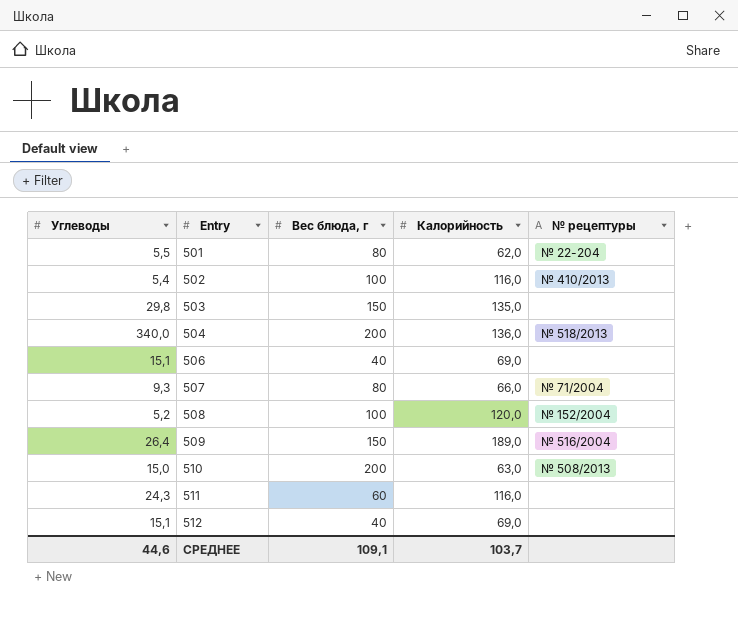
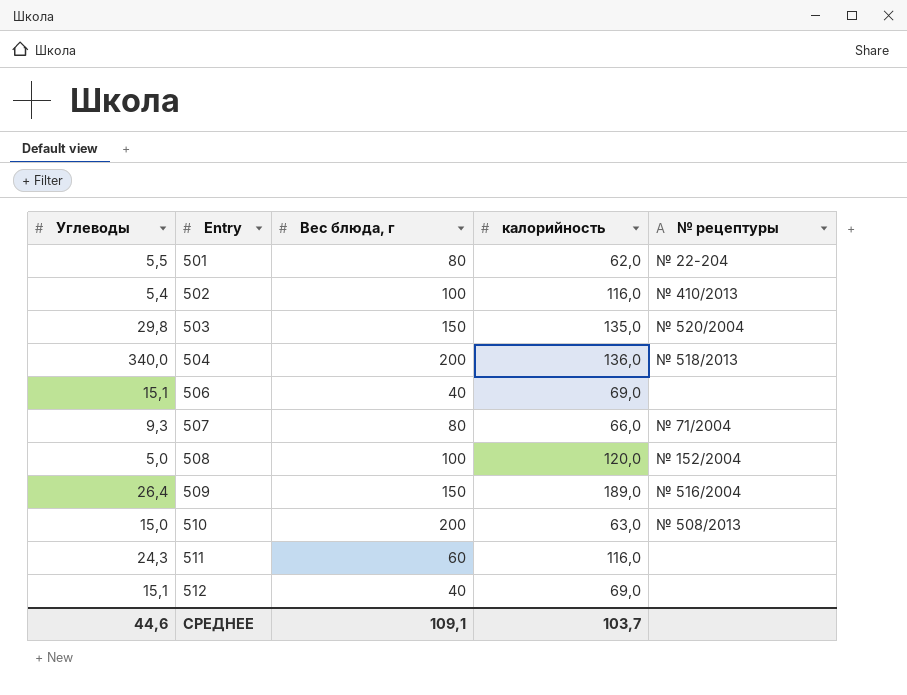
column name: Калорийность -> калорийность
503 | № рецептуры: none -> № 520/2004
508 | Углеводы: 5,2 -> 5,0

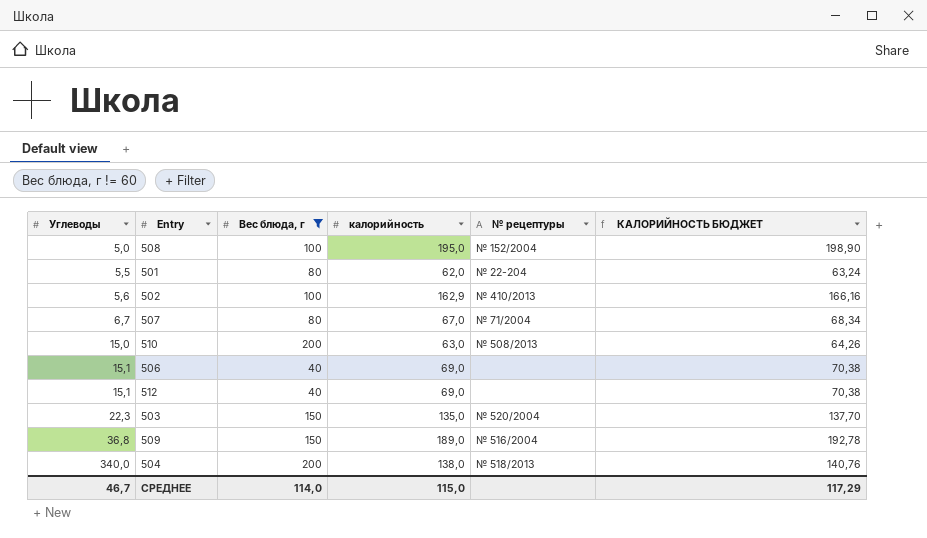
filter: none -> Вес блюда, г != 60
row order: Entry ascending -> Углеводы ascending
column КАЛОРИЙНОСТЬ БЮДЖЕТ | formula: none -> [калорийность] * 1,02
508 | калорийность: 120,0 -> 195,0
502 | Углеводы: 5,4 -> 5,6
502 | калорийность: 116,0 -> 162,9
507 | Углеводы: 9,3 -> 6,7
507 | калорийность: 66,0 -> 67,0
503 | Углеводы: 29,8 -> 22,3
509 | Углеводы: 26,4 -> 36,8
504 | калорийность: 136,0 -> 138,0
СРЕДНЕЕ | Углеводы: 44,6 -> 46,7
СРЕДНЕЕ | Вес блюда, г: 109,1 -> 114,0
СРЕДНЕЕ | калорийность: 103,7 -> 115,0

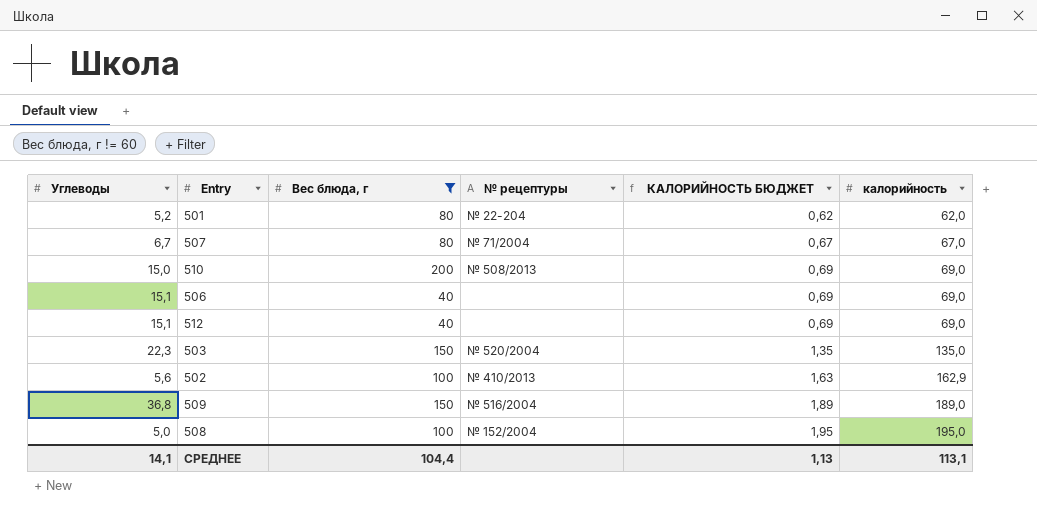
row order: Углеводы ascending -> КАЛОРИЙНОСТЬ БЮДЖЕТ ascending
column КАЛОРИЙНОСТЬ БЮДЖЕТ | formula: [калорийность] * 1,02 -> [калорийность] * 0,01
column калорийность | position: 4 -> 6
row 504: 340,0 | 200 | 138,0 | № 518/2013 | 140,76 -> none
501 | Углеводы: 5,5 -> 5,2
510 | калорийность: 63,0 -> 69,0
СРЕДНЕЕ | Углеводы: 46,7 -> 14,1
СРЕДНЕЕ | Вес блюда, г: 114,0 -> 104,4
СРЕДНЕЕ | КАЛОРИЙНОСТЬ БЮДЖЕТ: 117,29 -> 1,13
СРЕДНЕЕ | калорийность: 115,0 -> 113,1

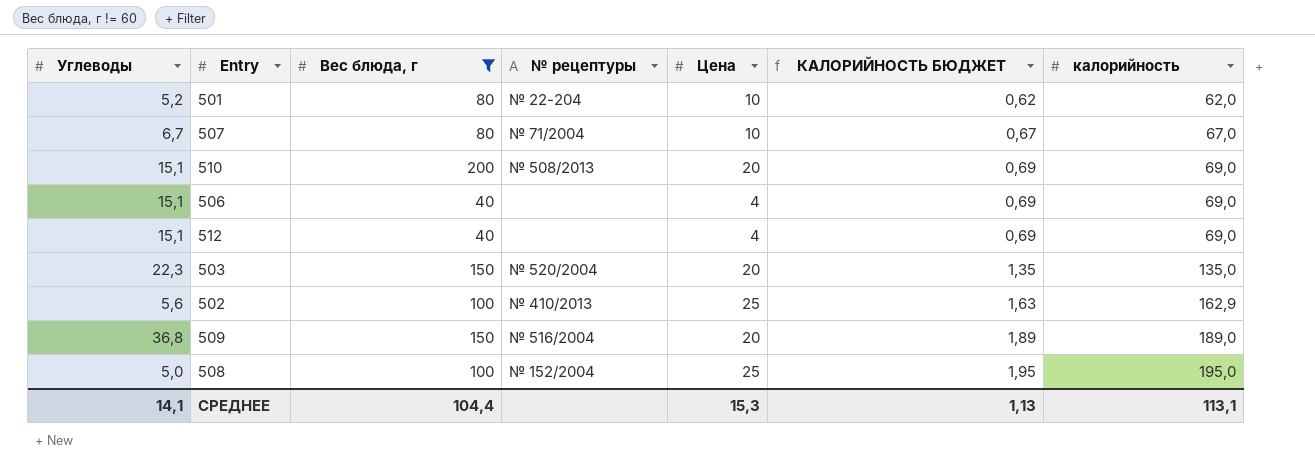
column Цена | position: none -> 5
510 | Углеводы: 15,0 -> 15,1

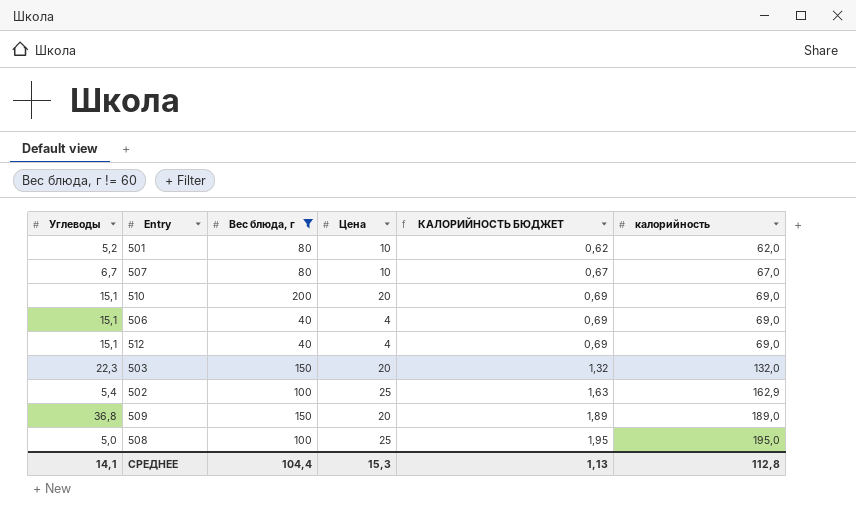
column № рецептуры | position: 4 -> none
503 | КАЛОРИЙНОСТЬ БЮДЖЕТ: 1,35 -> 1,32
503 | калорийность: 135,0 -> 132,0
502 | Углеводы: 5,6 -> 5,4
СРЕДНЕЕ | калорийность: 113,1 -> 112,8

